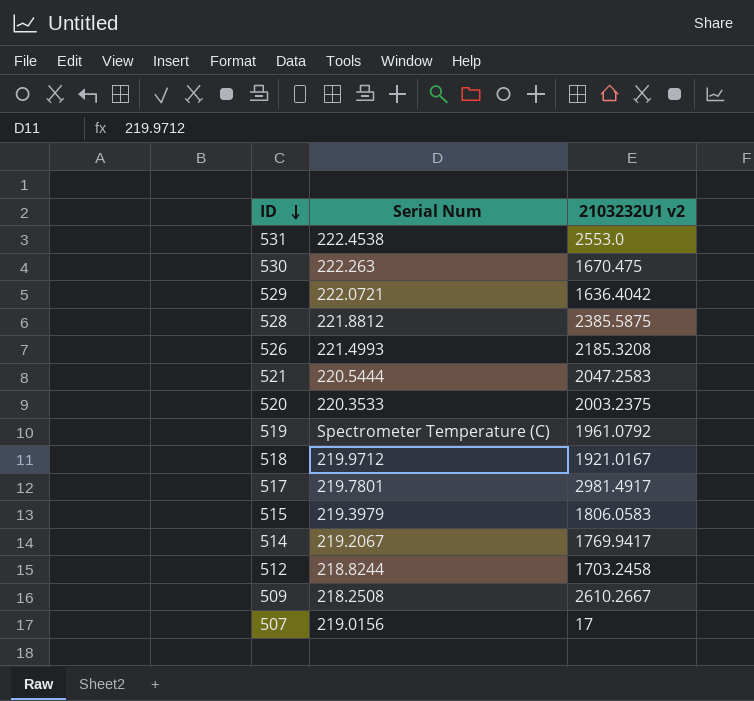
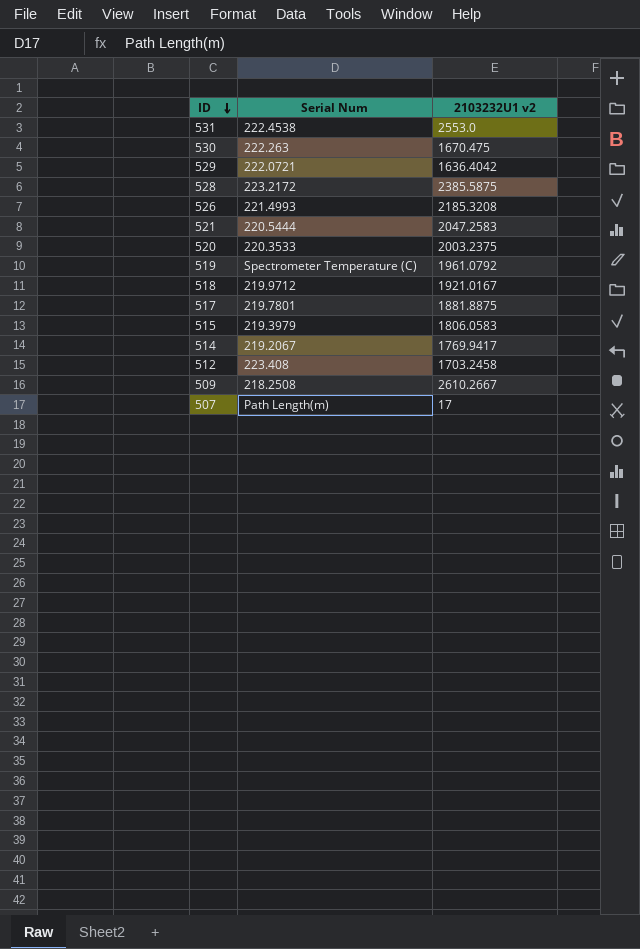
528 | Serial Num: 221.8812 -> 223.2172
517 | 2103232U1 v2: 2981.4917 -> 1881.8875
512 | Serial Num: 218.8244 -> 223.408
507 | Serial Num: 219.0156 -> Path Length(m)

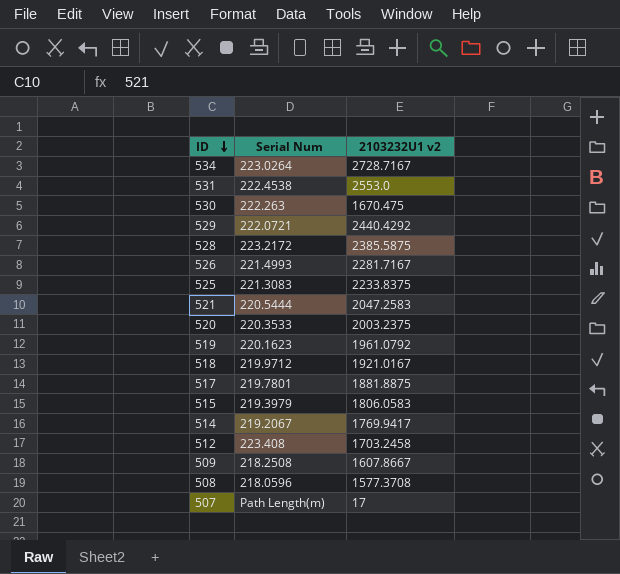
row 534: none -> 223.0264 | 2728.7167
529 | 2103232U1 v2: 1636.4042 -> 2440.4292
526 | 2103232U1 v2: 2185.3208 -> 2281.7167
row 525: none -> 221.3083 | 2233.8375
519 | Serial Num: Spectrometer Temperature (C) -> 220.1623
509 | 2103232U1 v2: 2610.2667 -> 1607.8667
row 508: none -> 218.0596 | 1577.3708

